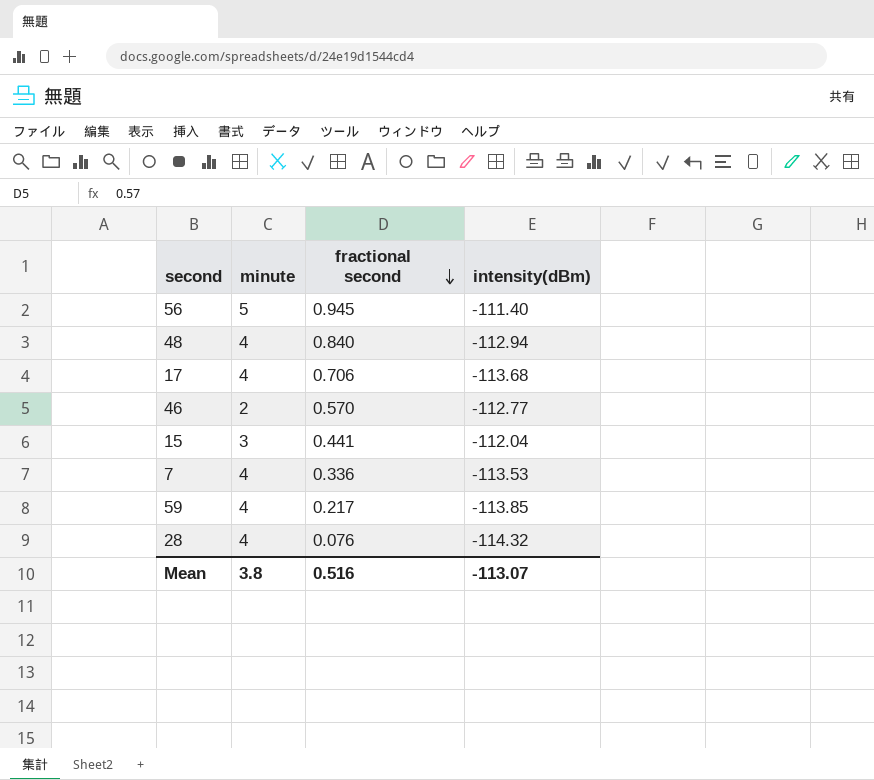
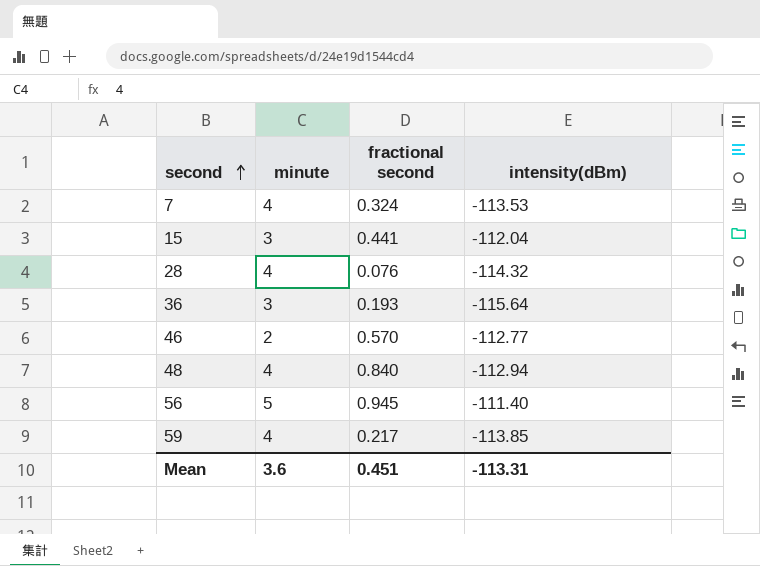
row order: fractional second descending -> second ascending
row 17: 4 | 0.706 | -113.68 -> none
7 | fractional second: 0.336 -> 0.324
row 36: none -> 3 | 0.193 | -115.64
Mean | minute: 3.8 -> 3.6
Mean | fractional second: 0.516 -> 0.451
Mean | intensity(dBm): -113.07 -> -113.31

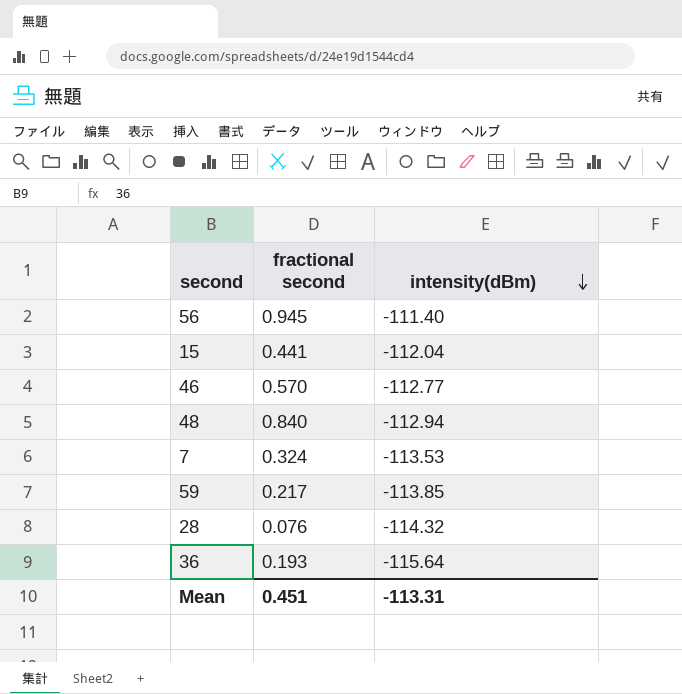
row order: second ascending -> intensity(dBm) descending
column minute | position: 2 -> none

